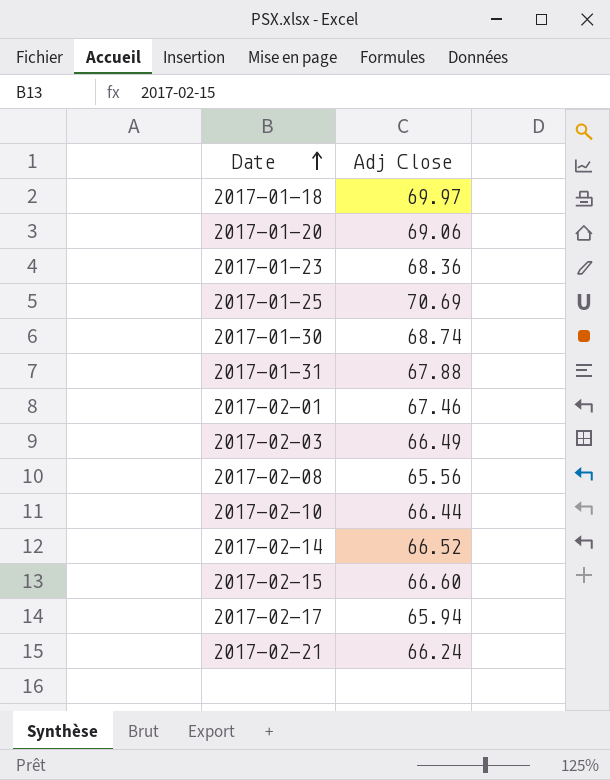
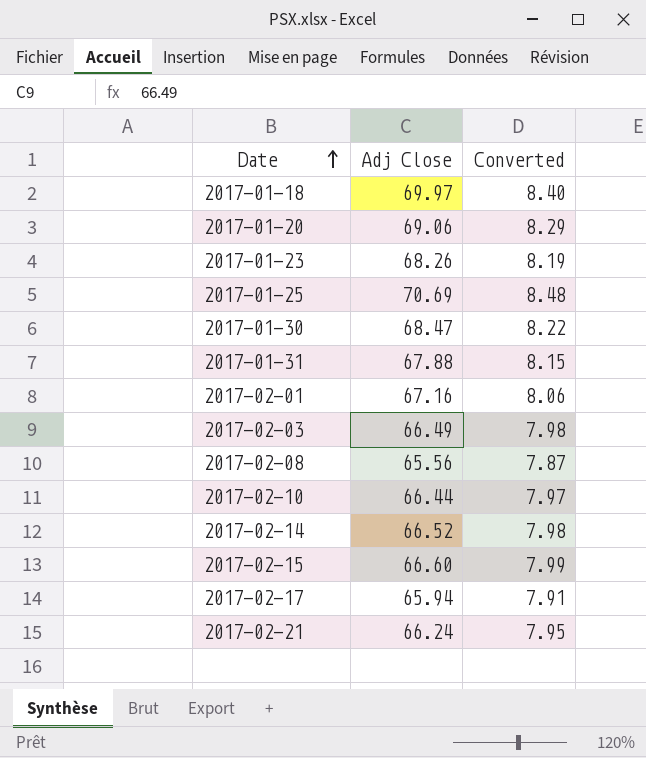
column Converted | formula: none -> [Adj Close] * 0.12
2017-01-23 | Adj Close: 68.36 -> 68.26
2017-01-30 | Adj Close: 68.74 -> 68.47
2017-02-01 | Adj Close: 67.46 -> 67.16

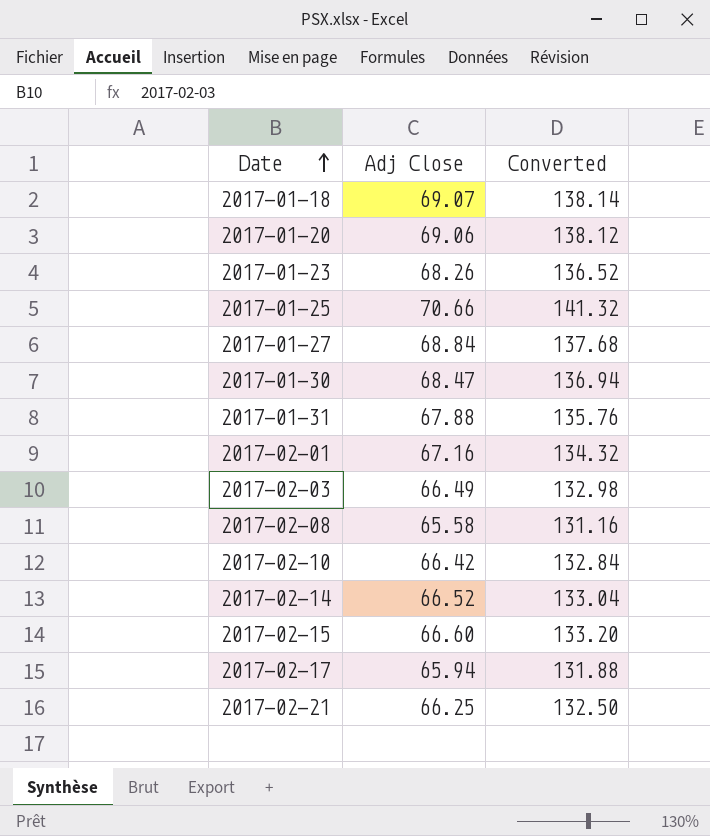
column Converted | formula: [Adj Close] * 0.12 -> [Adj Close] * 2
2017-01-18 | Adj Close: 69.97 -> 69.07
2017-01-25 | Adj Close: 70.69 -> 70.66
row 2017-01-27: none -> 68.84 | 137.68
2017-02-08 | Adj Close: 65.56 -> 65.58
2017-02-10 | Adj Close: 66.44 -> 66.42
2017-02-21 | Adj Close: 66.24 -> 66.25

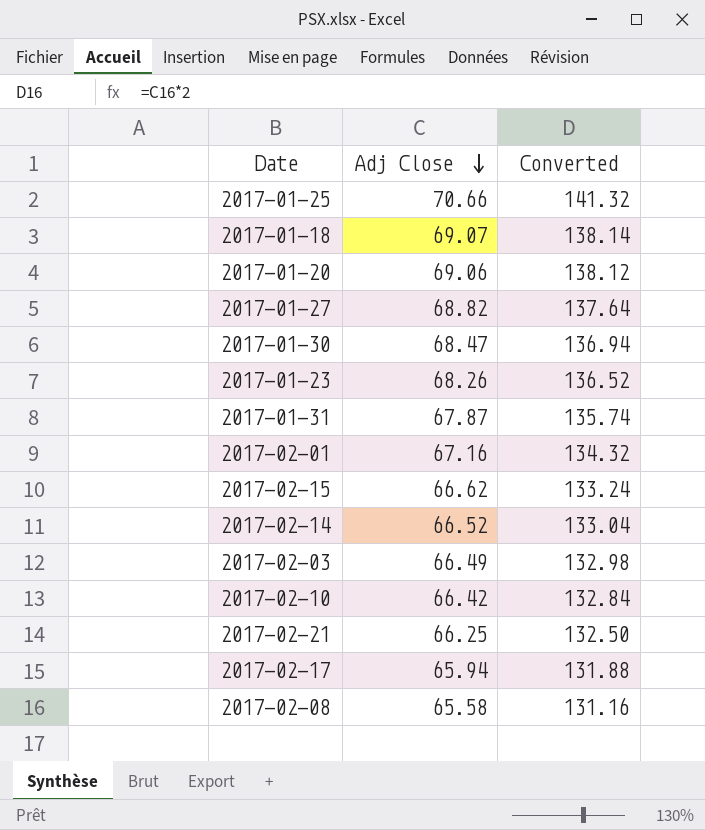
row order: Date ascending -> Adj Close descending
2017-01-27 | Adj Close: 68.84 -> 68.82
2017-01-27 | Converted: 137.68 -> 137.64
2017-01-31 | Adj Close: 67.88 -> 67.87
2017-01-31 | Converted: 135.76 -> 135.74
2017-02-15 | Adj Close: 66.60 -> 66.62
2017-02-15 | Converted: 133.20 -> 133.24

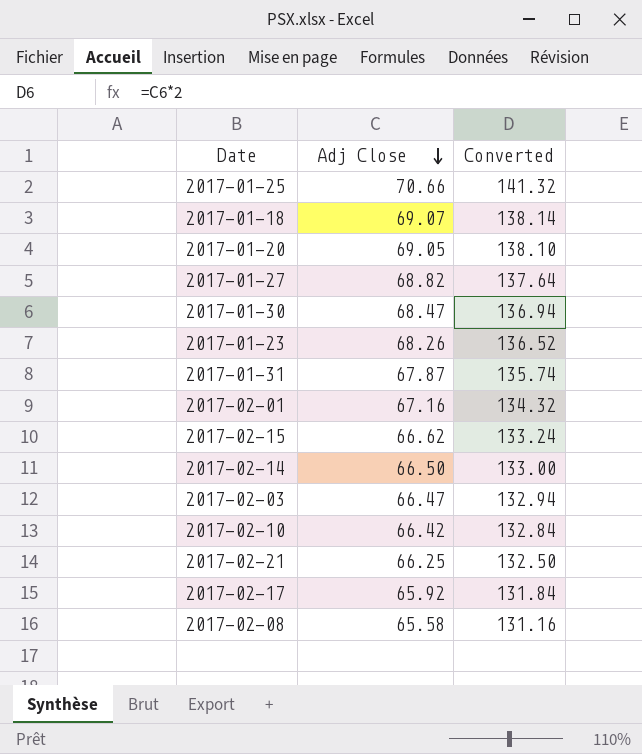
2017-01-20 | Adj Close: 69.06 -> 69.05
2017-01-20 | Converted: 138.12 -> 138.10
2017-02-14 | Adj Close: 66.52 -> 66.50
2017-02-14 | Converted: 133.04 -> 133.00
2017-02-03 | Adj Close: 66.49 -> 66.47
2017-02-03 | Converted: 132.98 -> 132.94
2017-02-17 | Adj Close: 65.94 -> 65.92
2017-02-17 | Converted: 131.88 -> 131.84

